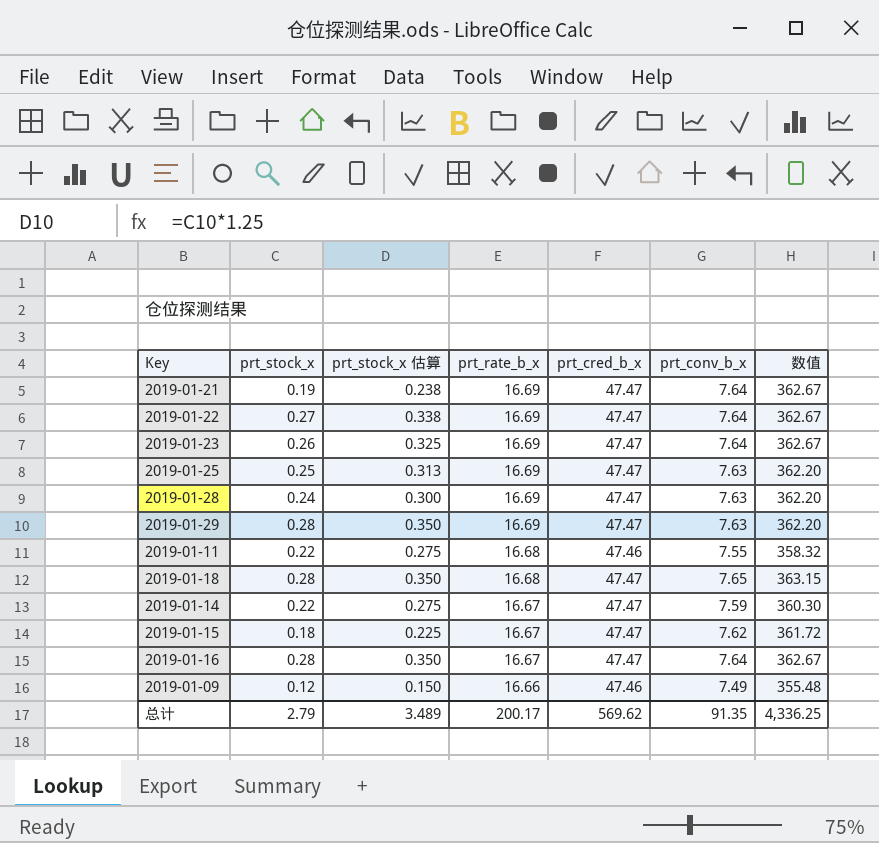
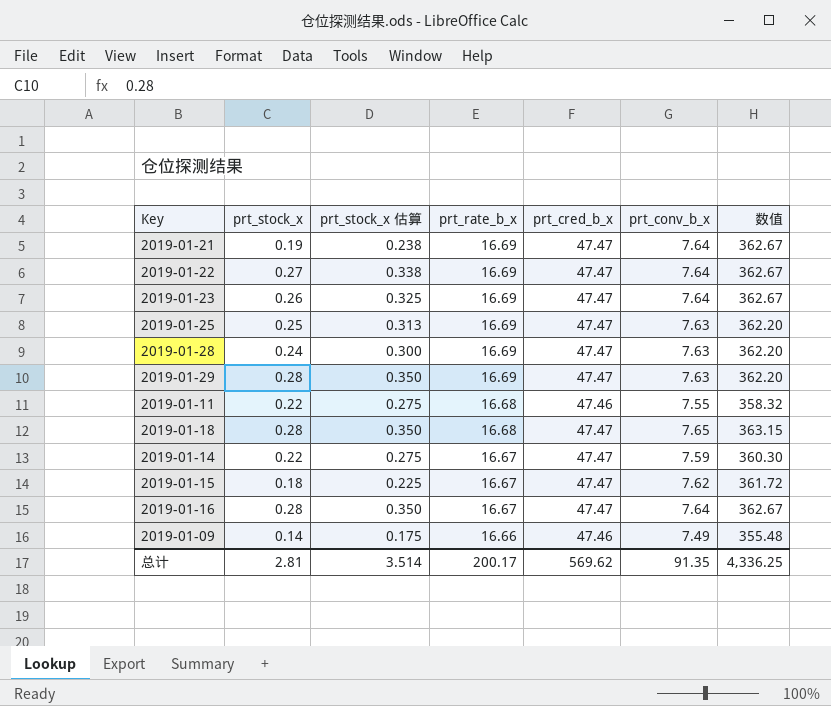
2019-01-09 | prt_stock_x: 0.12 -> 0.14
2019-01-09 | prt_stock_x 估算: 0.150 -> 0.175
总计 | prt_stock_x: 2.79 -> 2.81
总计 | prt_stock_x 估算: 3.489 -> 3.514

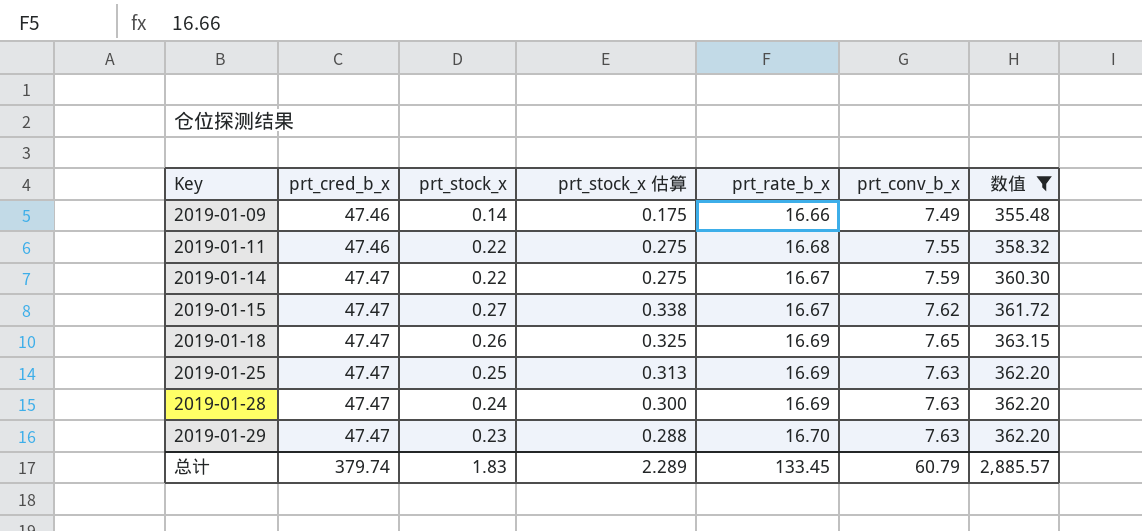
filter: none -> 数值 != 362.67
row order: prt_rate_b_x descending -> Key ascending
column prt_cred_b_x | position: 5 -> 2
2019-01-15 | prt_stock_x: 0.18 -> 0.27
2019-01-15 | prt_stock_x 估算: 0.225 -> 0.338
2019-01-18 | prt_stock_x: 0.28 -> 0.26
2019-01-18 | prt_stock_x 估算: 0.350 -> 0.325
2019-01-18 | prt_rate_b_x: 16.68 -> 16.69
2019-01-29 | prt_stock_x: 0.28 -> 0.23
2019-01-29 | prt_stock_x 估算: 0.350 -> 0.288
2019-01-29 | prt_rate_b_x: 16.69 -> 16.70
总计 | prt_cred_b_x: 569.62 -> 379.74
总计 | prt_stock_x: 2.81 -> 1.83
总计 | prt_stock_x 估算: 3.514 -> 2.289
总计 | prt_rate_b_x: 200.17 -> 133.45
总计 | prt_conv_b_x: 91.35 -> 60.79
总计 | 数值: 4,336.25 -> 2,885.57

